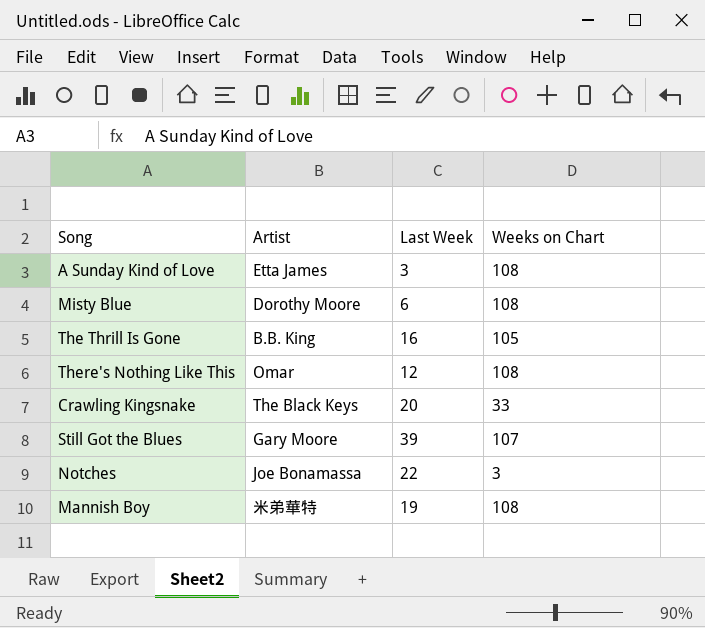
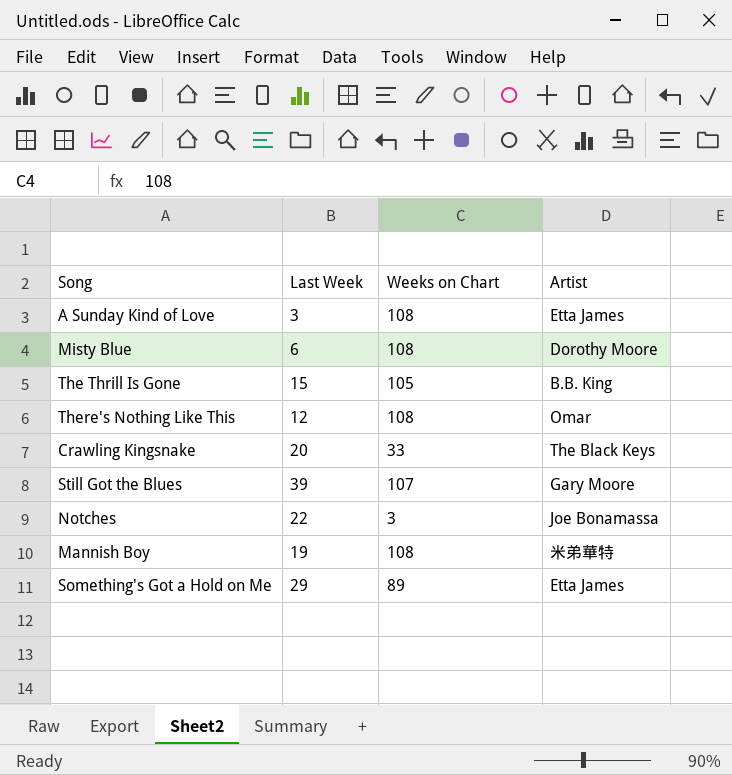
column Artist | position: 2 -> 4
The Thrill Is Gone | Last Week: 16 -> 15
row Something's Got a Hold on Me: none -> 29 | 89 | Etta James

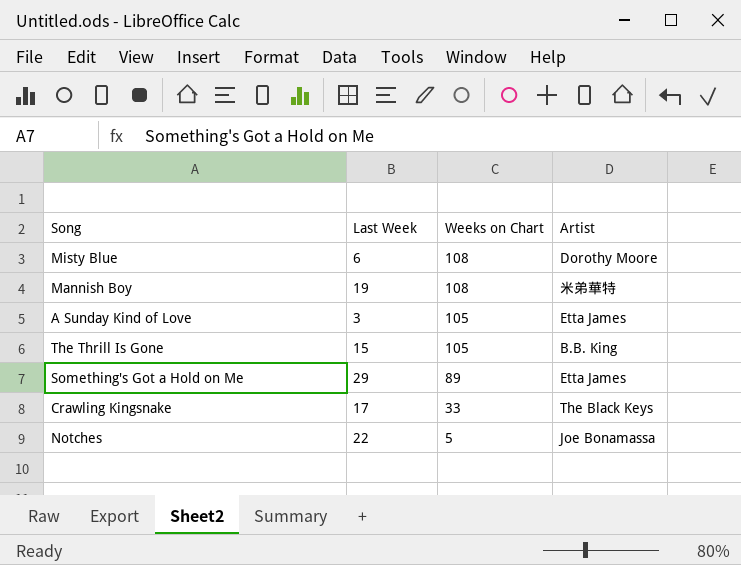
row order: none -> Weeks on Chart descending
row There's Nothing Like This: 12 | 108 | Omar -> none
row Still Got the Blues: 39 | 107 | Gary Moore -> none
A Sunday Kind of Love | Weeks on Chart: 108 -> 105
Crawling Kingsnake | Last Week: 20 -> 17
Notches | Weeks on Chart: 3 -> 5

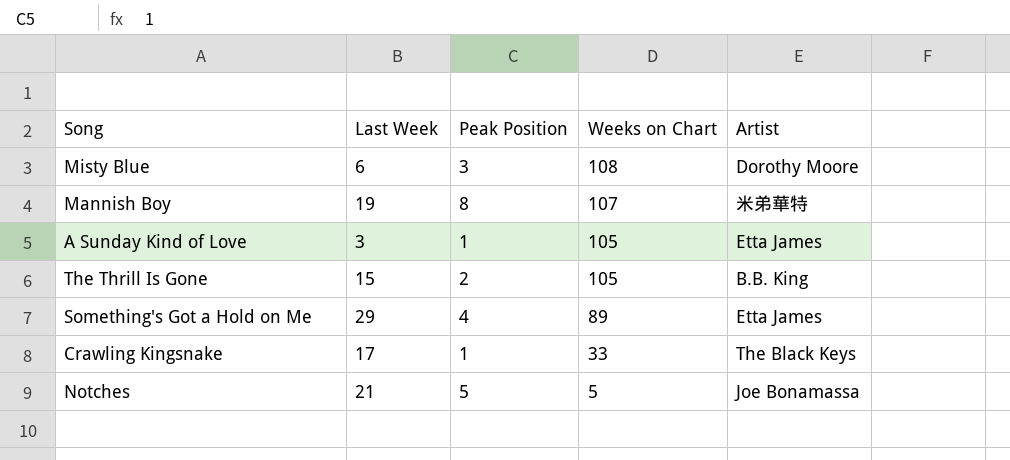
column Peak Position | position: none -> 3
Mannish Boy | Weeks on Chart: 108 -> 107
Notches | Last Week: 22 -> 21

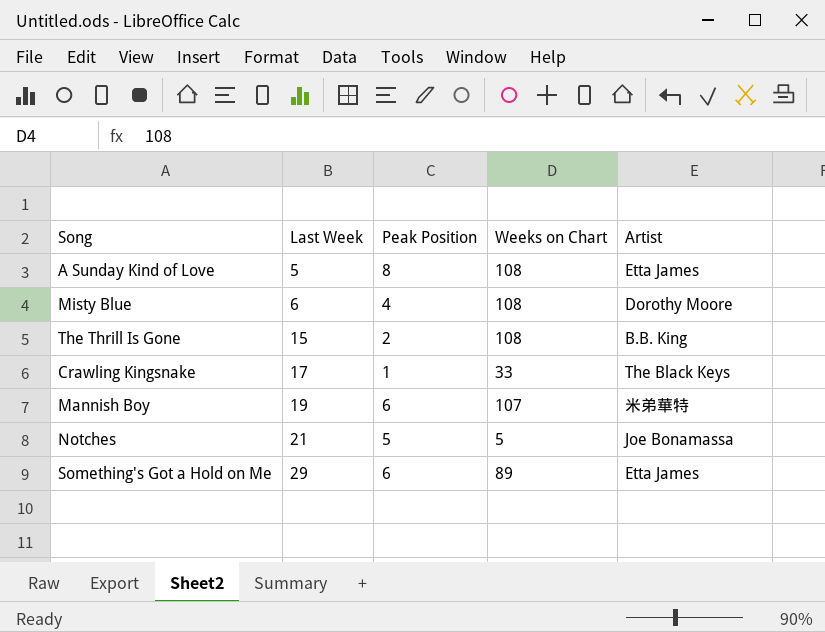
row order: Weeks on Chart descending -> Last Week ascending
A Sunday Kind of Love | Last Week: 3 -> 5
A Sunday Kind of Love | Peak Position: 1 -> 8
A Sunday Kind of Love | Weeks on Chart: 105 -> 108
Misty Blue | Peak Position: 3 -> 4
The Thrill Is Gone | Weeks on Chart: 105 -> 108
Mannish Boy | Peak Position: 8 -> 6
Something's Got a Hold on Me | Peak Position: 4 -> 6

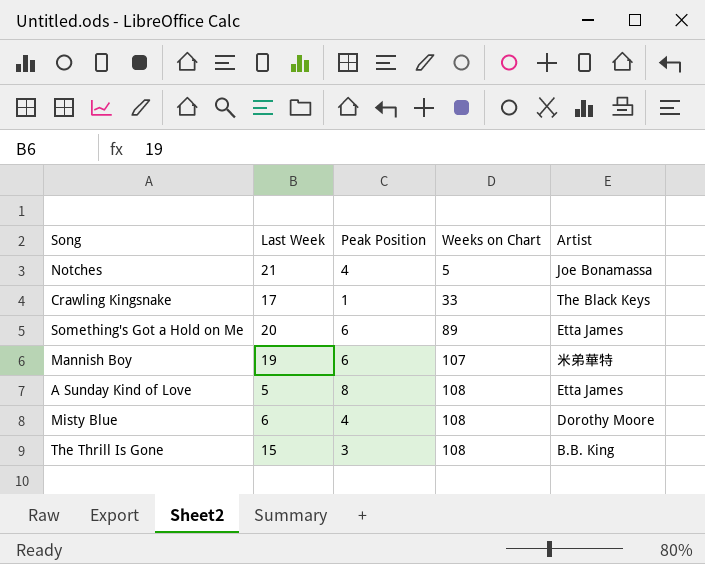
row order: Last Week ascending -> Weeks on Chart ascending
Notches | Peak Position: 5 -> 4
Something's Got a Hold on Me | Last Week: 29 -> 20
The Thrill Is Gone | Peak Position: 2 -> 3

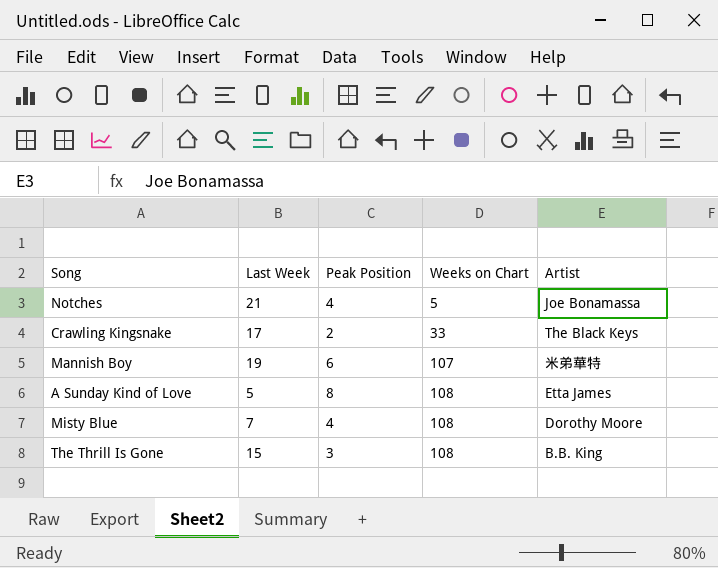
row Something's Got a Hold on Me: 20 | 6 | 89 | Etta James -> none
Crawling Kingsnake | Peak Position: 1 -> 2
Misty Blue | Last Week: 6 -> 7

